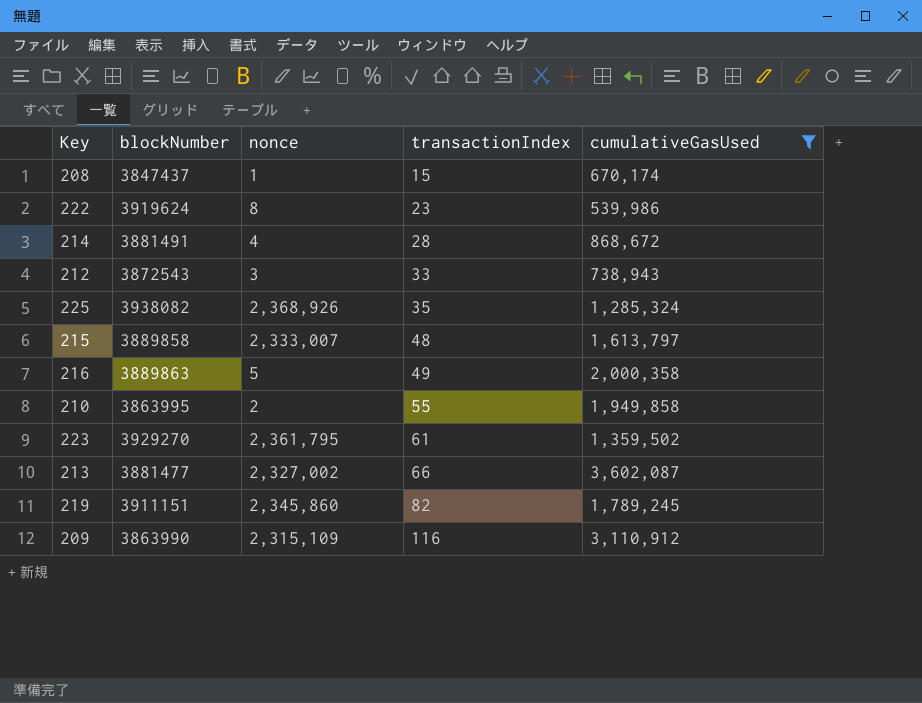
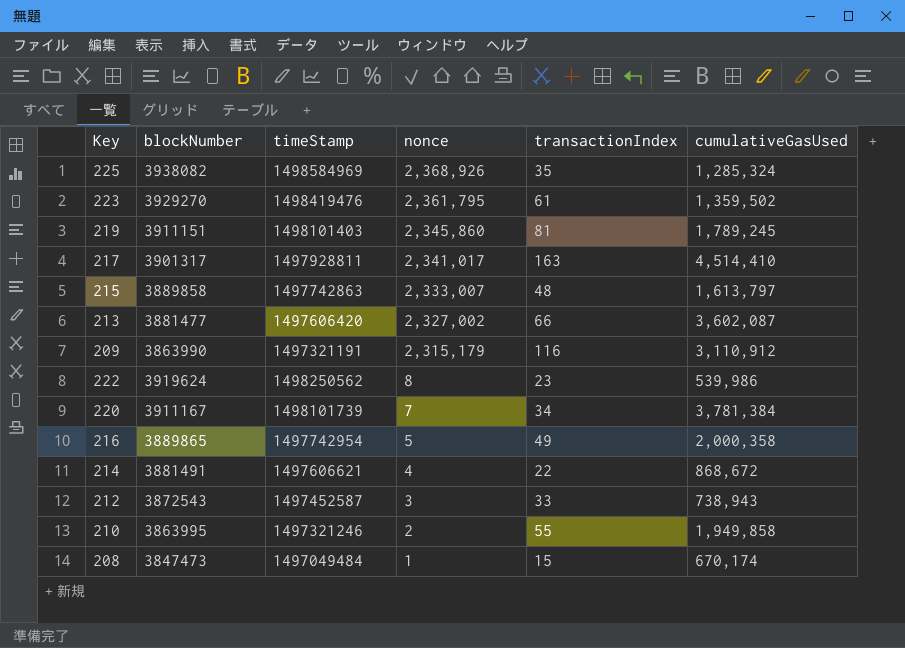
filter: cumulativeGasUsed <= 3,602,087 -> none
row order: transactionIndex ascending -> nonce descending
column timeStamp | position: none -> 3
219 | transactionIndex: 82 -> 81
209 | nonce: 2,315,109 -> 2,315,179
216 | blockNumber: 3889863 -> 3889865
214 | transactionIndex: 28 -> 22
208 | blockNumber: 3847437 -> 3847473

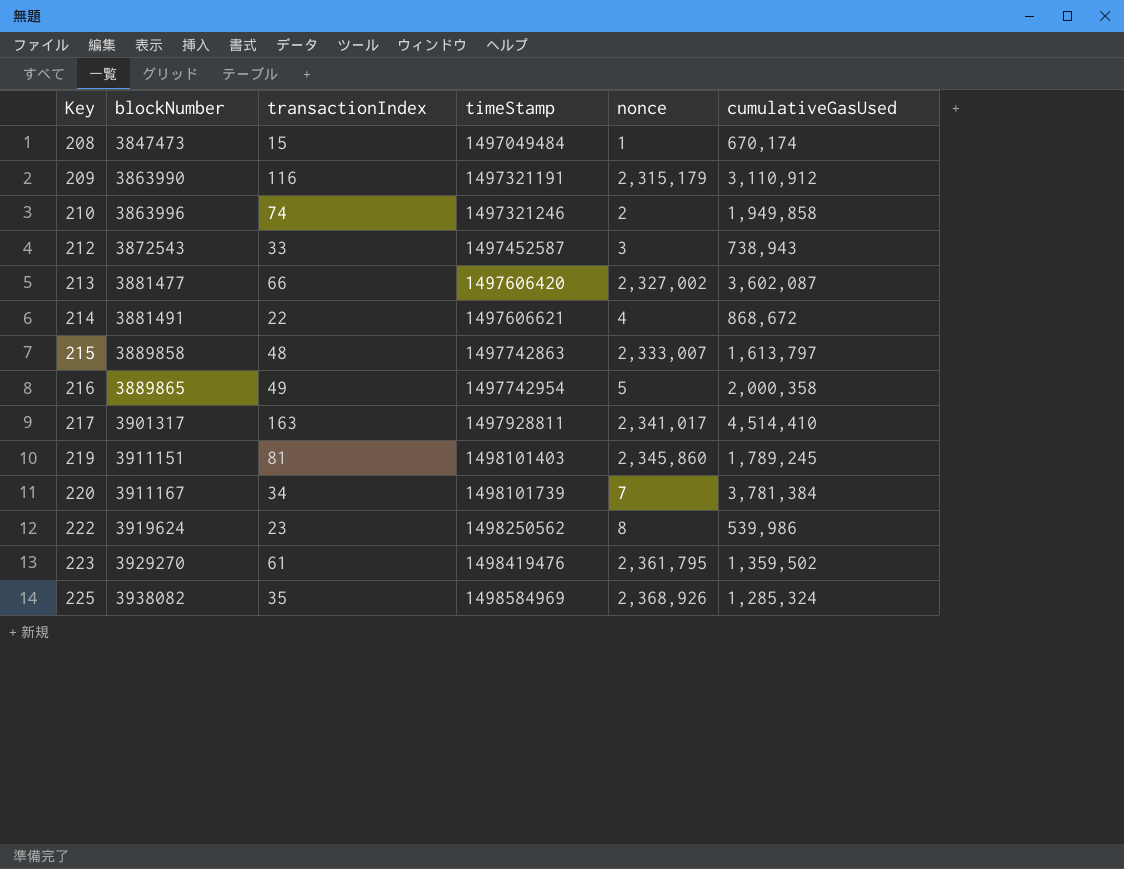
row order: nonce descending -> Key ascending
column transactionIndex | position: 5 -> 3
210 | blockNumber: 3863995 -> 3863996
210 | transactionIndex: 55 -> 74

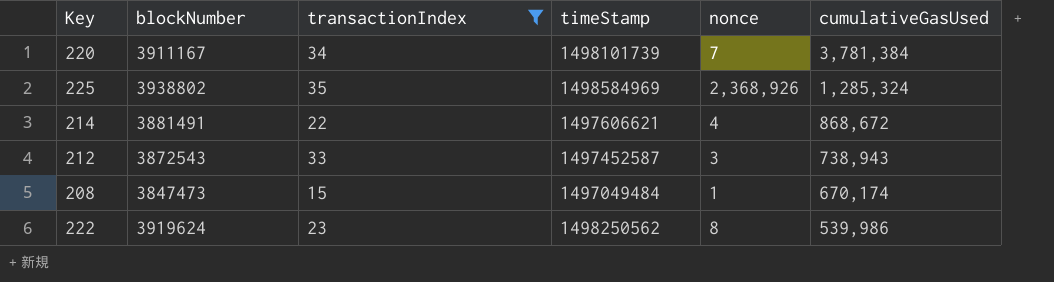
filter: none -> transactionIndex <= 35
row order: Key ascending -> cumulativeGasUsed descending
225 | blockNumber: 3938082 -> 3938802

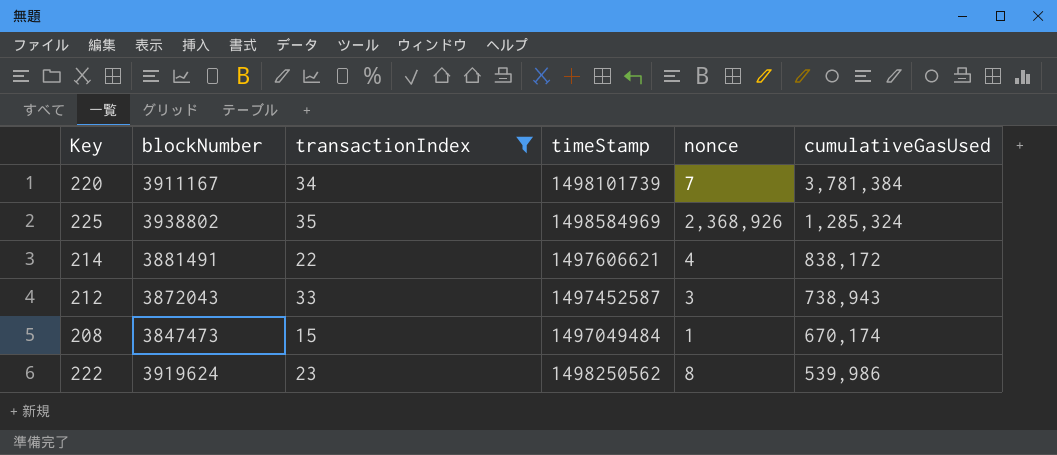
214 | cumulativeGasUsed: 868,672 -> 838,172
212 | blockNumber: 3872543 -> 3872043

